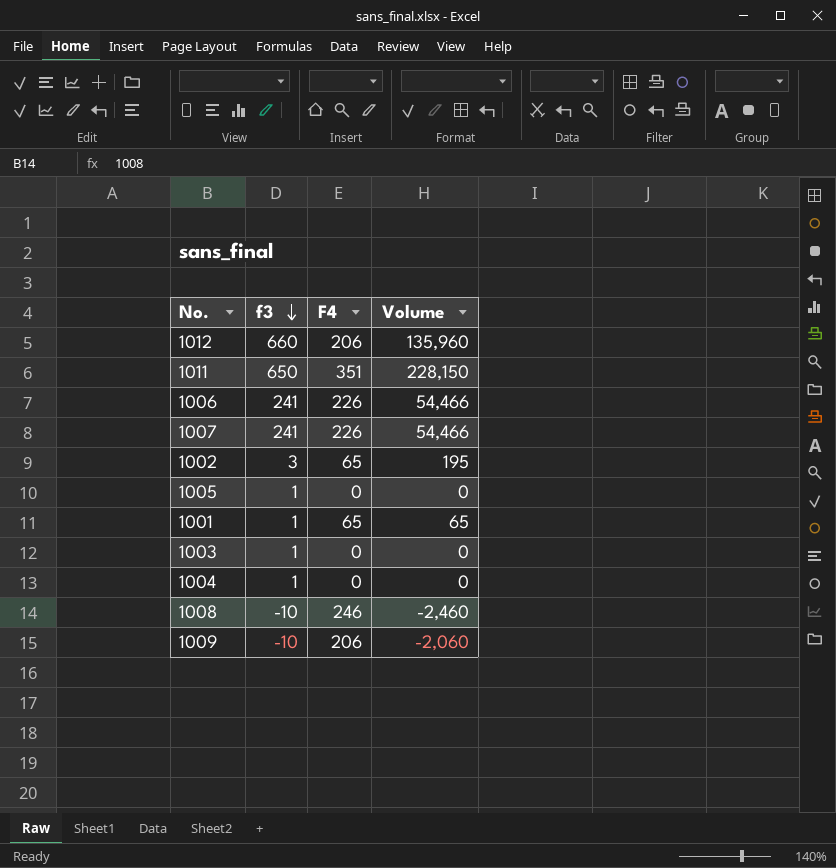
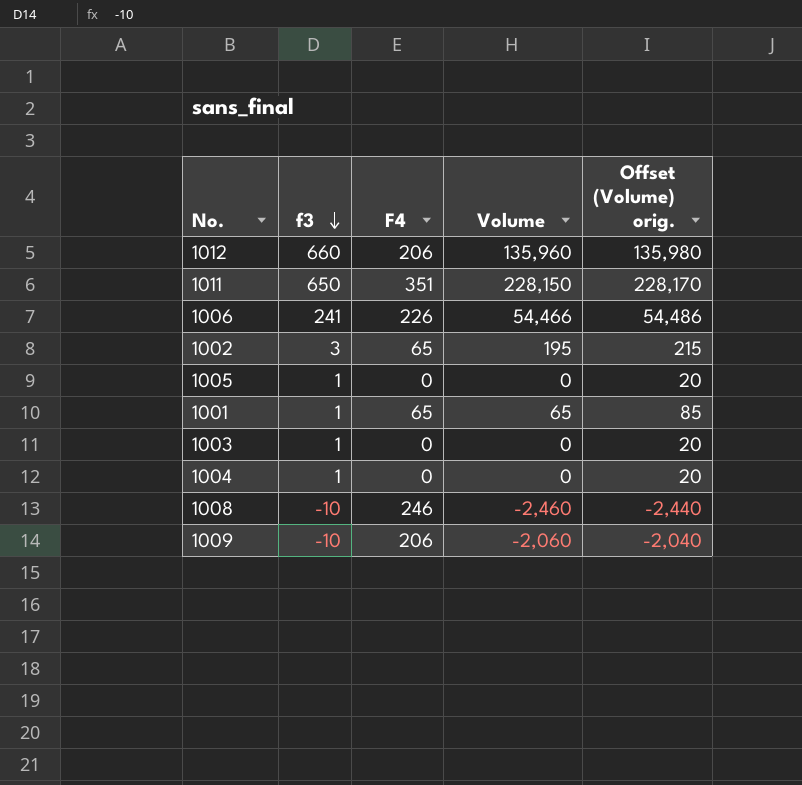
column Offset (Volume) orig. | formula: none -> [Volume] + 20
row 1007: 241 | 226 | 54,466 -> none

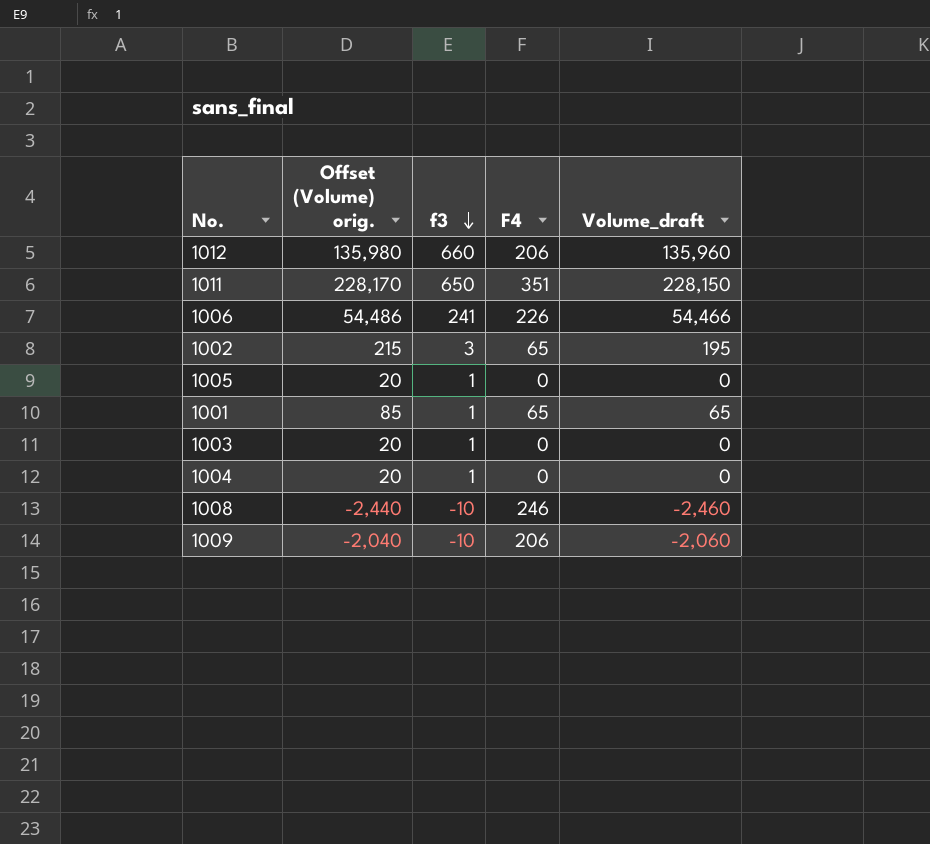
column Offset (Volume) orig. | position: 5 -> 2
column name: Volume -> Volume_draft

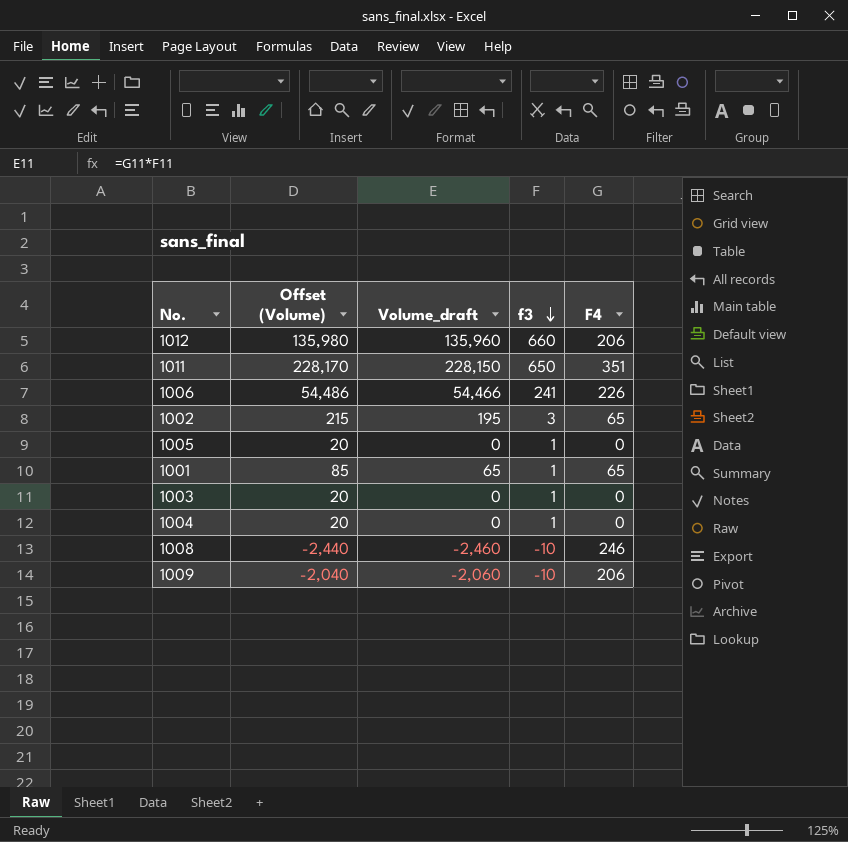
column name: Offset (Volume) orig. -> Offset (Volume)
column Volume_draft | position: 5 -> 3

